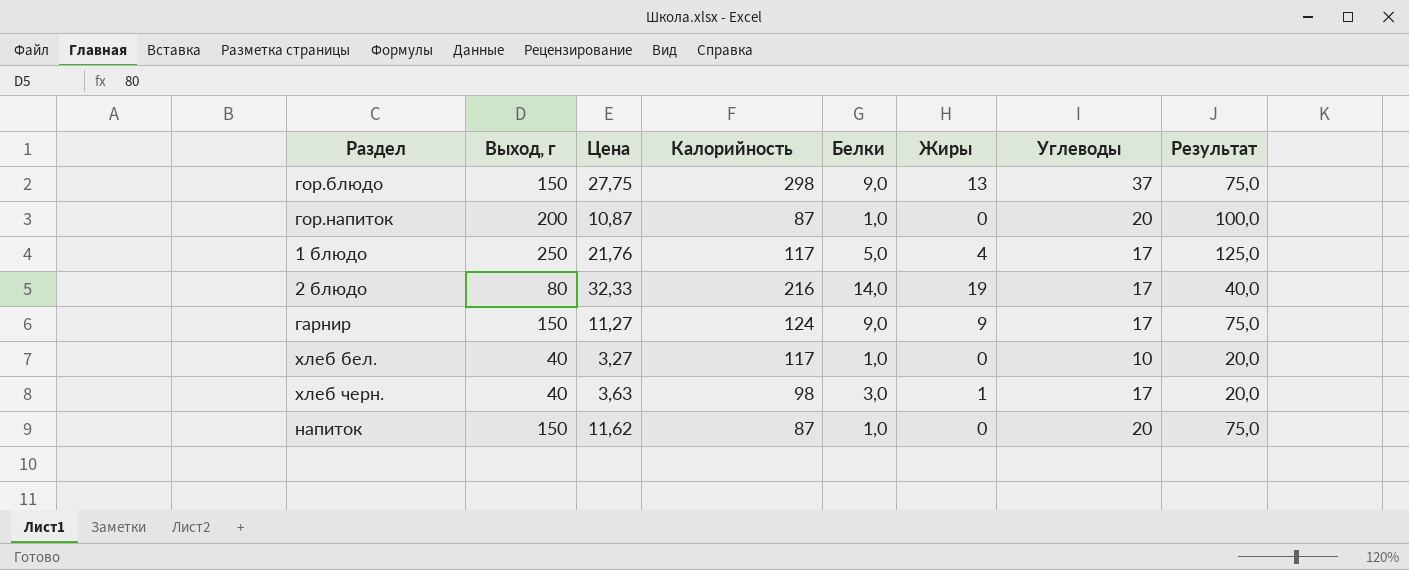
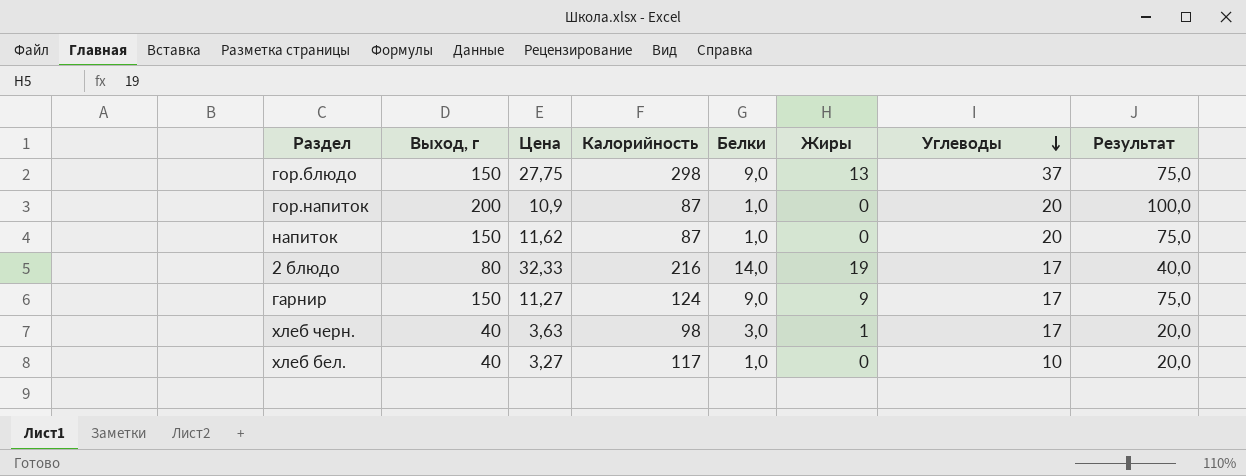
row order: none -> Углеводы descending
row 1 блюдо: 250 | 21,76 | 117 | 5,0 | 4 | 17 | 125,0 -> none
гор.напиток | Цена: 10,87 -> 10,9

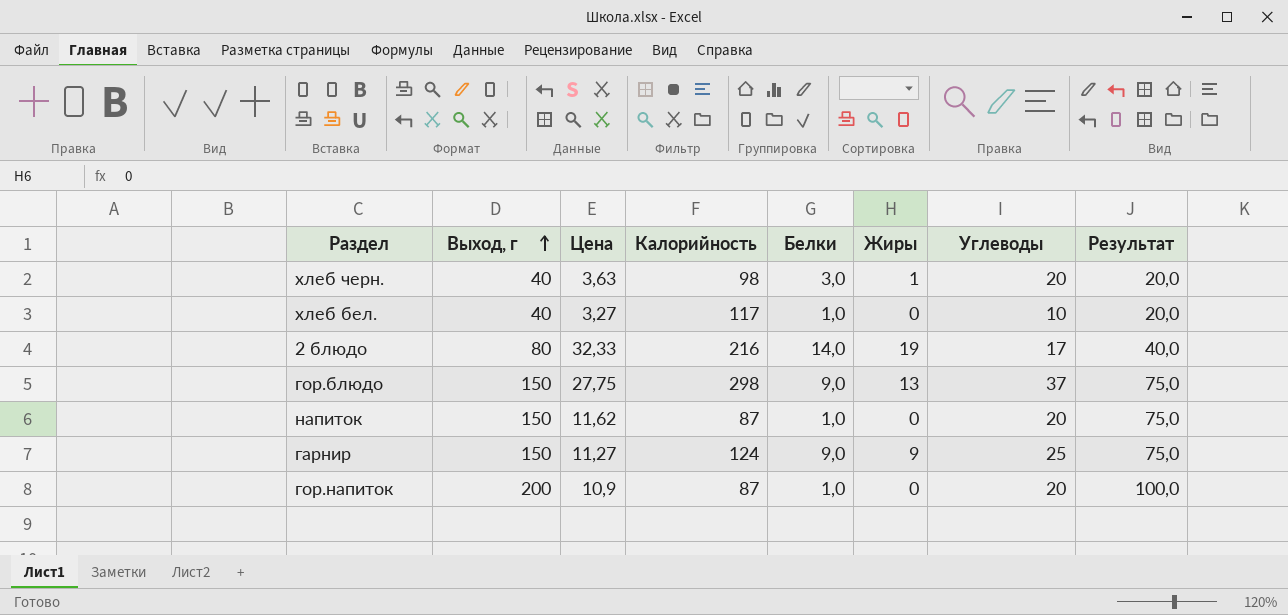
row order: Углеводы descending -> Выход, г ascending
хлеб черн. | Углеводы: 17 -> 20
гарнир | Углеводы: 17 -> 25

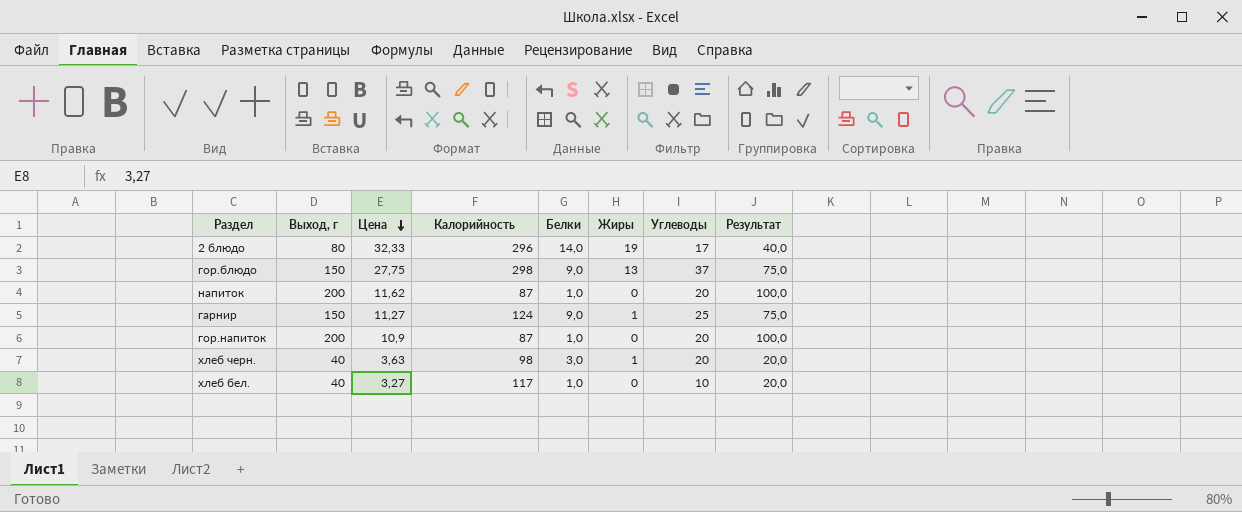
row order: Выход, г ascending -> Цена descending
2 блюдо | Калорийность: 216 -> 296
напиток | Выход, г: 150 -> 200
напиток | Результат: 75,0 -> 100,0
гарнир | Жиры: 9 -> 1

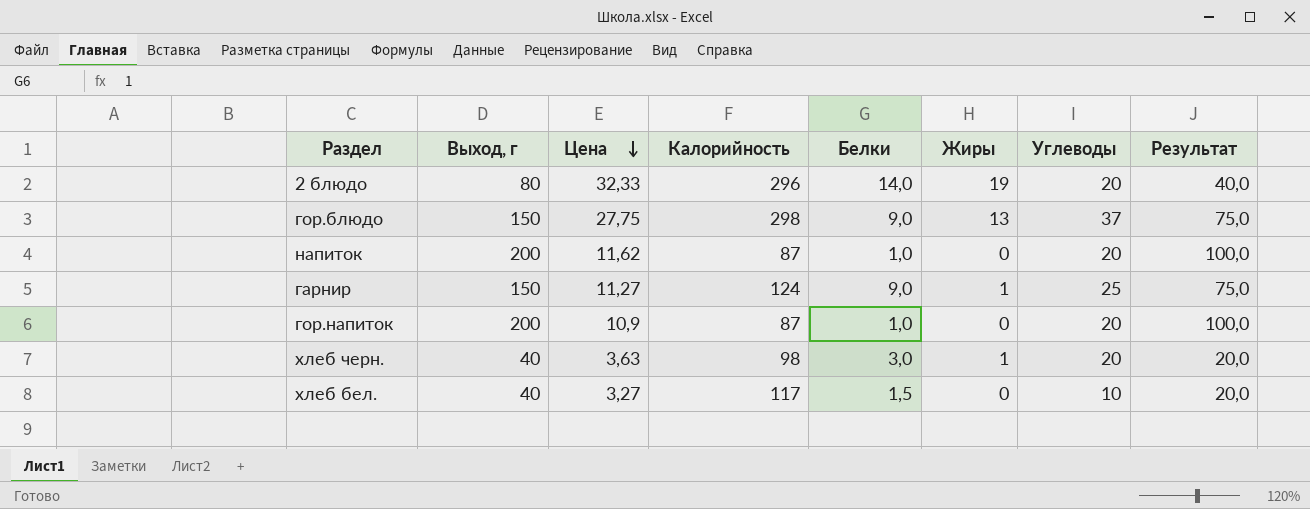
2 блюдо | Углеводы: 17 -> 20
хлеб бел. | Белки: 1,0 -> 1,5

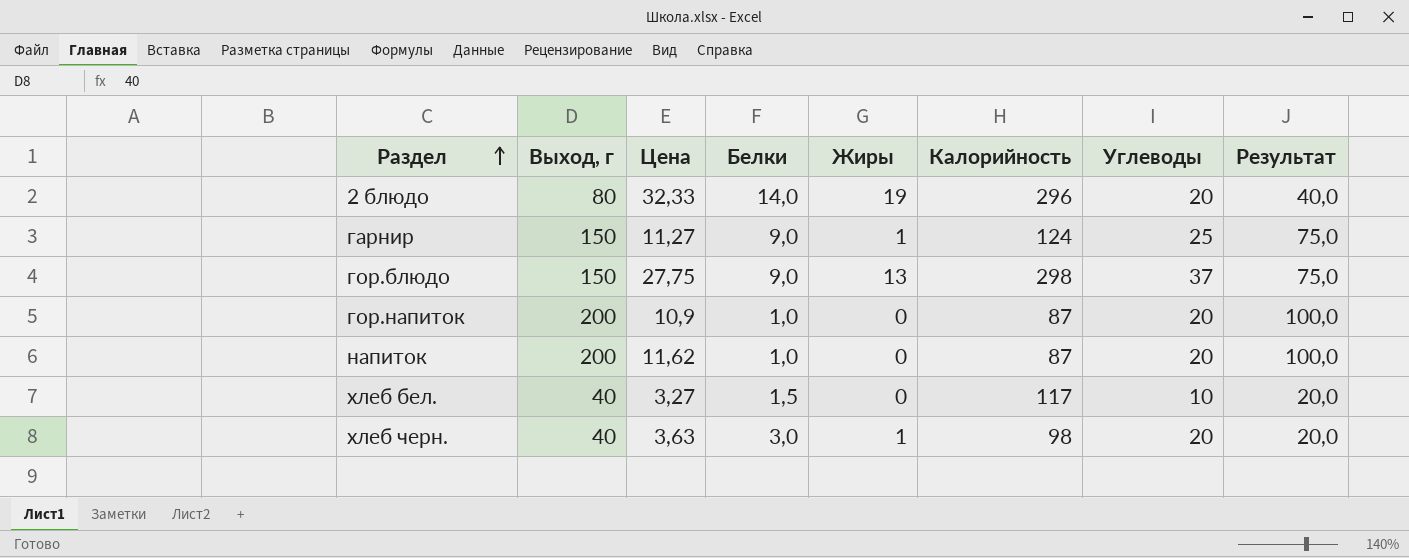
row order: Цена descending -> Раздел ascending
column Калорийность | position: 4 -> 6

